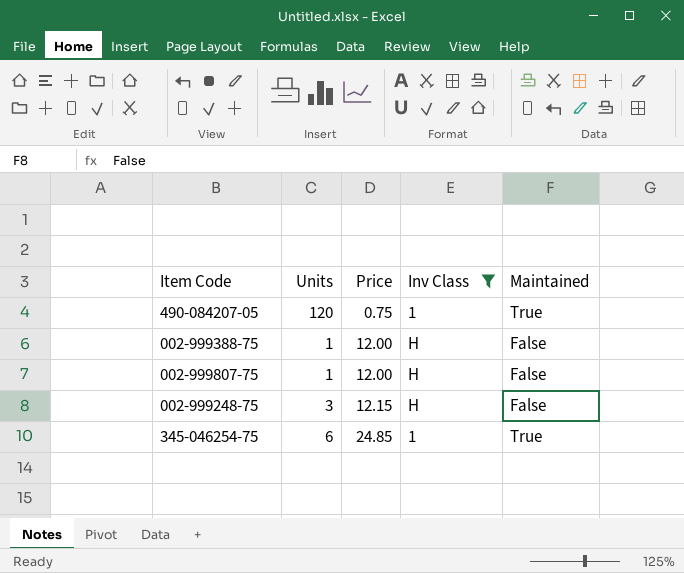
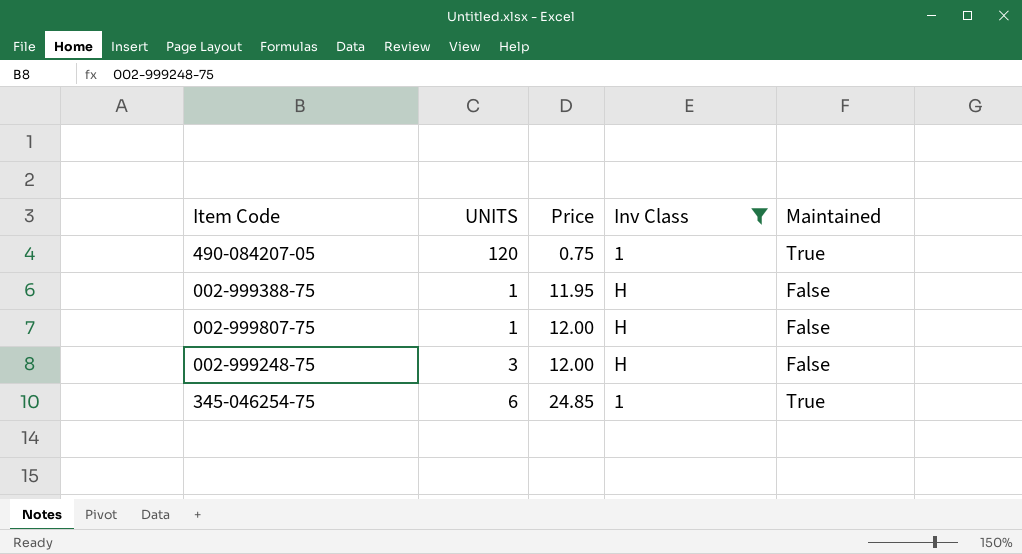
column name: Units -> UNITS
002-999388-75 | Price: 12.00 -> 11.95
002-999248-75 | Price: 12.15 -> 12.00

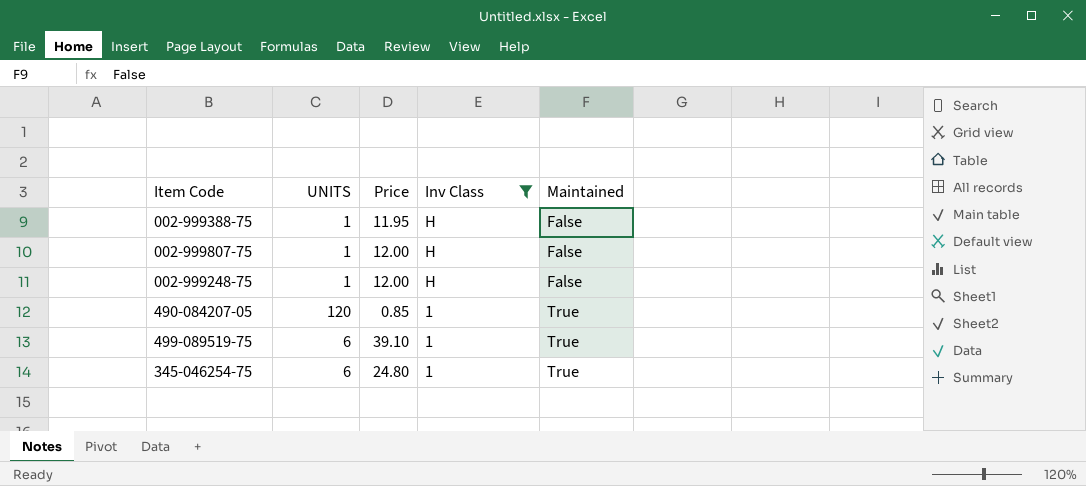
row order: Price ascending -> Inv Class descending
002-999248-75 | UNITS: 3 -> 1
490-084207-05 | Price: 0.75 -> 0.85
row 499-089519-75: none -> 6 | 39.10 | 1 | True
345-046254-75 | Price: 24.85 -> 24.80

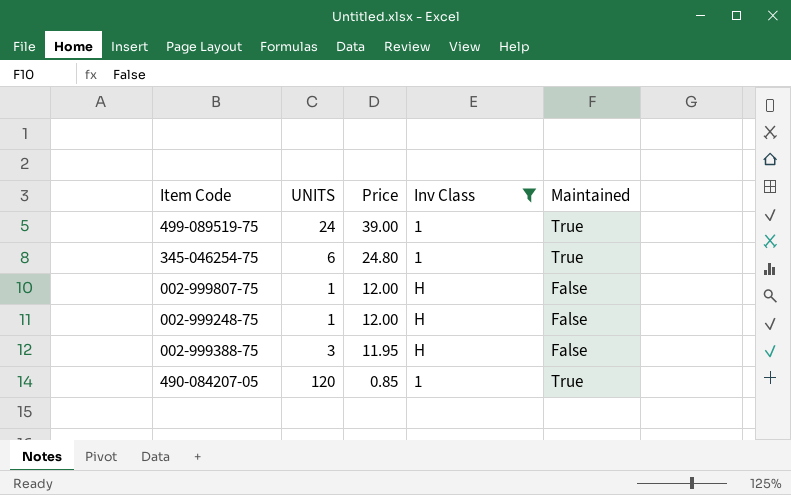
row order: Inv Class descending -> Price descending
499-089519-75 | UNITS: 6 -> 24
499-089519-75 | Price: 39.10 -> 39.00
002-999388-75 | UNITS: 1 -> 3

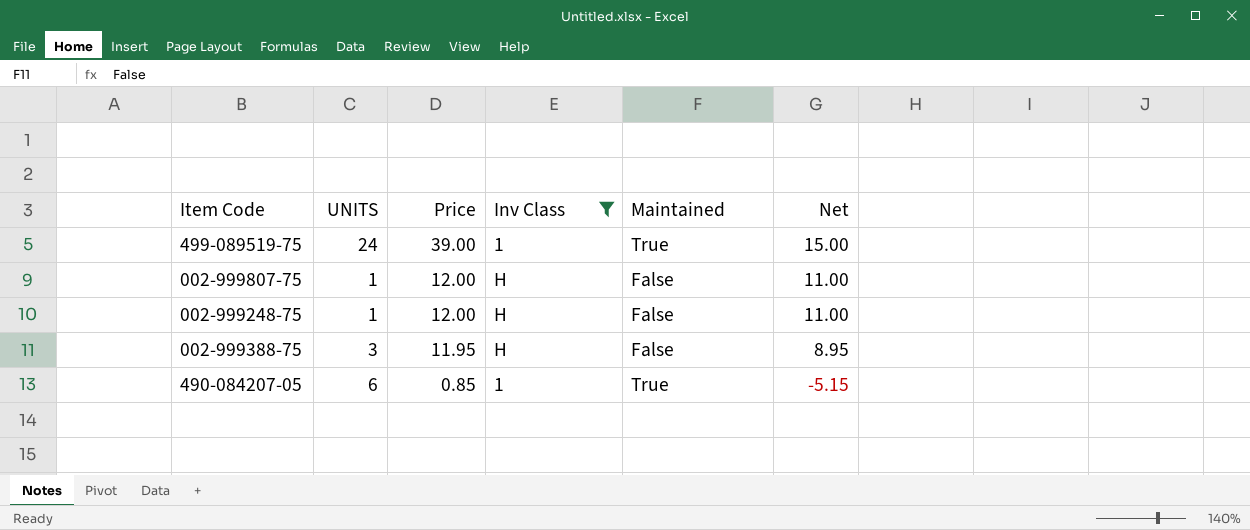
column Net | formula: none -> [Price] - [UNITS]
row 345-046254-75: 6 | 24.80 | 1 | True -> none
490-084207-05 | UNITS: 120 -> 6

